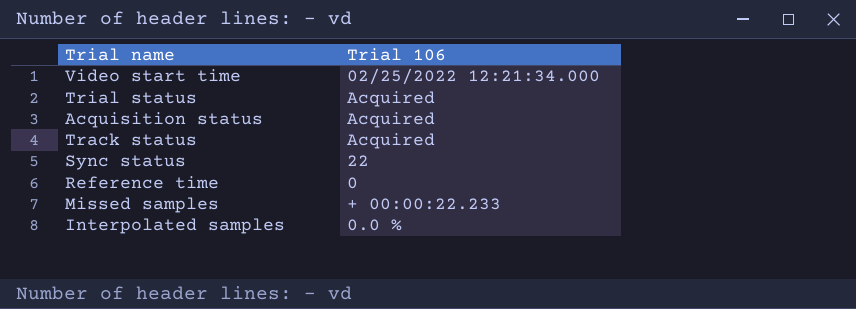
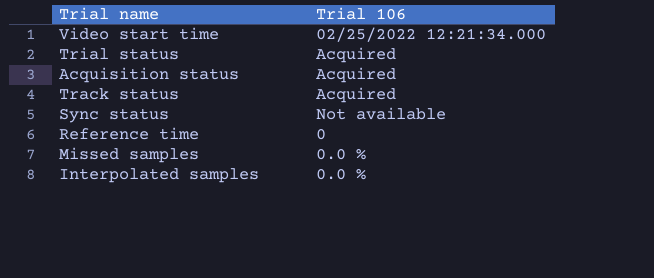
Sync status | Trial 106: 22 -> Not available
Missed samples | Trial 106: + 00:00:22.233 -> 0.0 %

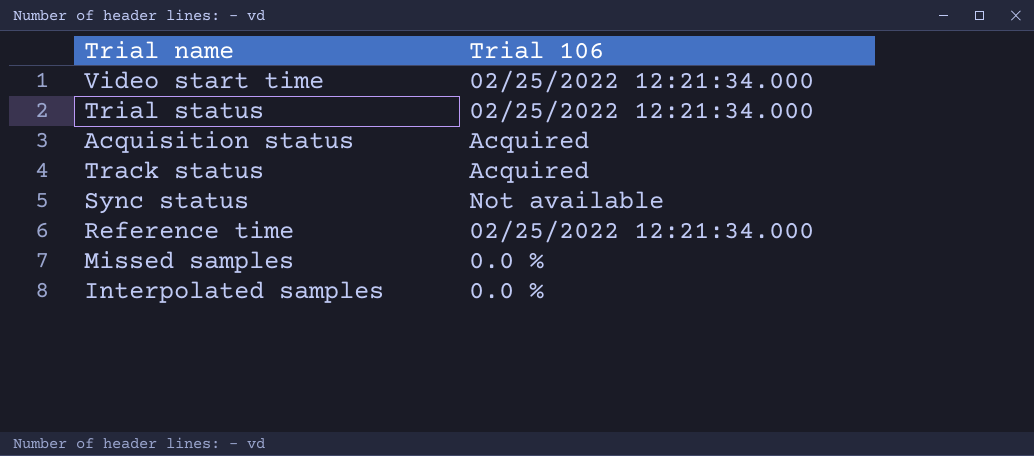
Trial status | Trial 106: Acquired -> 02/25/2022 12:21:34.000
Reference time | Trial 106: 0 -> 02/25/2022 12:21:34.000

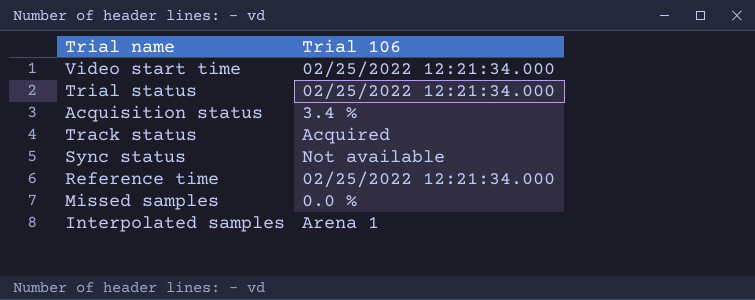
Acquisition status | Trial 106: Acquired -> 3.4 %
Interpolated samples | Trial 106: 0.0 % -> Arena 1

